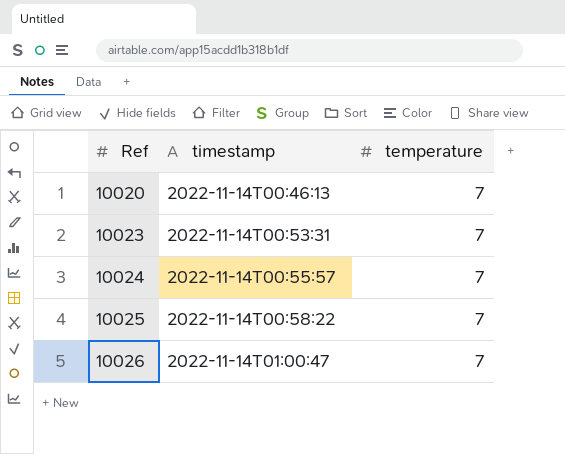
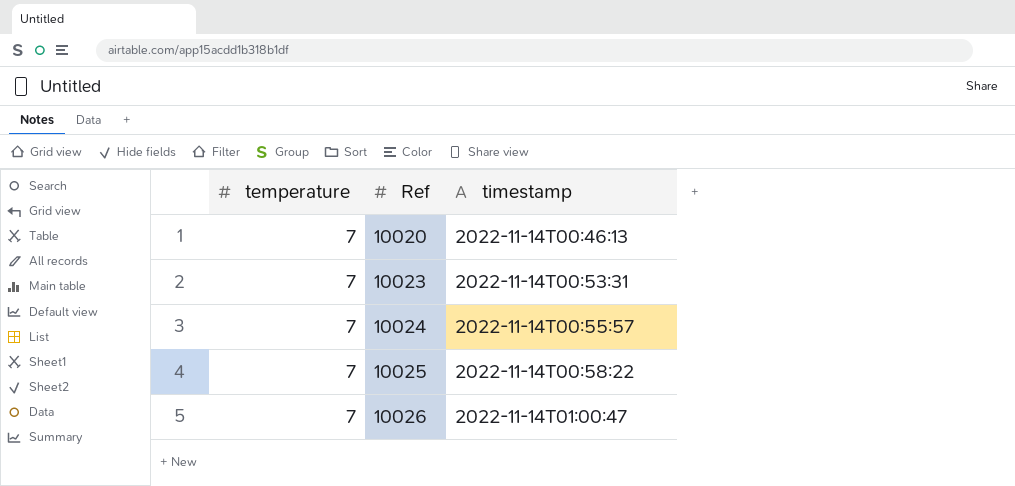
column temperature | position: 3 -> 1

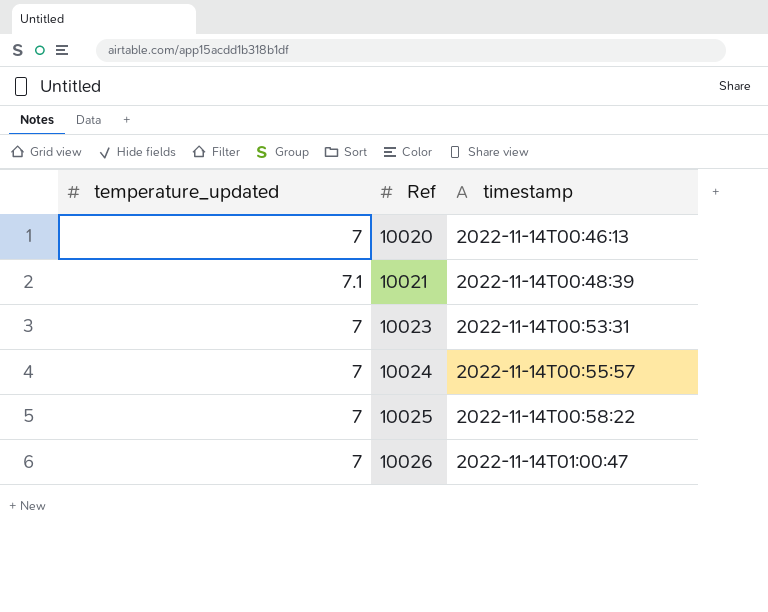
column name: temperature -> temperature_updated
row 10021: none -> 7.1 | 2022-11-14T00:48:39

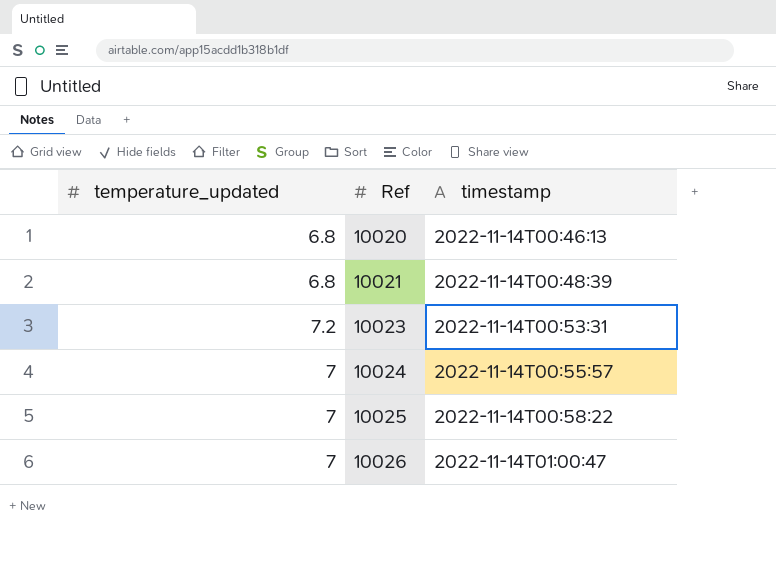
10020 | temperature_updated: 7 -> 6.8
10021 | temperature_updated: 7.1 -> 6.8
10023 | temperature_updated: 7 -> 7.2

